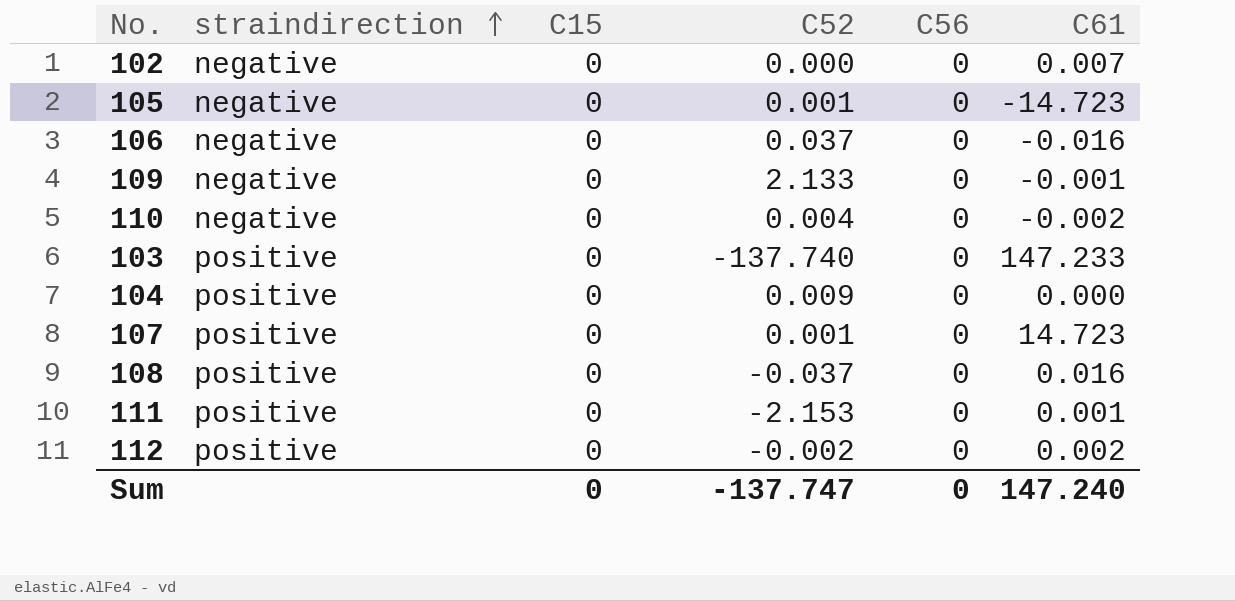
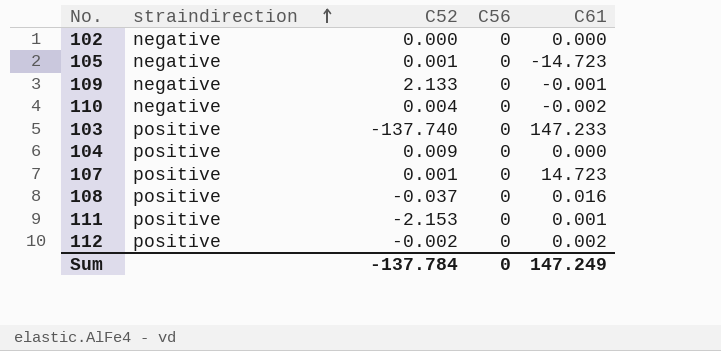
column C15 | position: 3 -> none
row 106: negative | 0 | 0.037 | 0 | -0.016 -> none
102 | C61: 0.007 -> 0.000
Sum | C52: -137.747 -> -137.784
Sum | C61: 147.240 -> 147.249

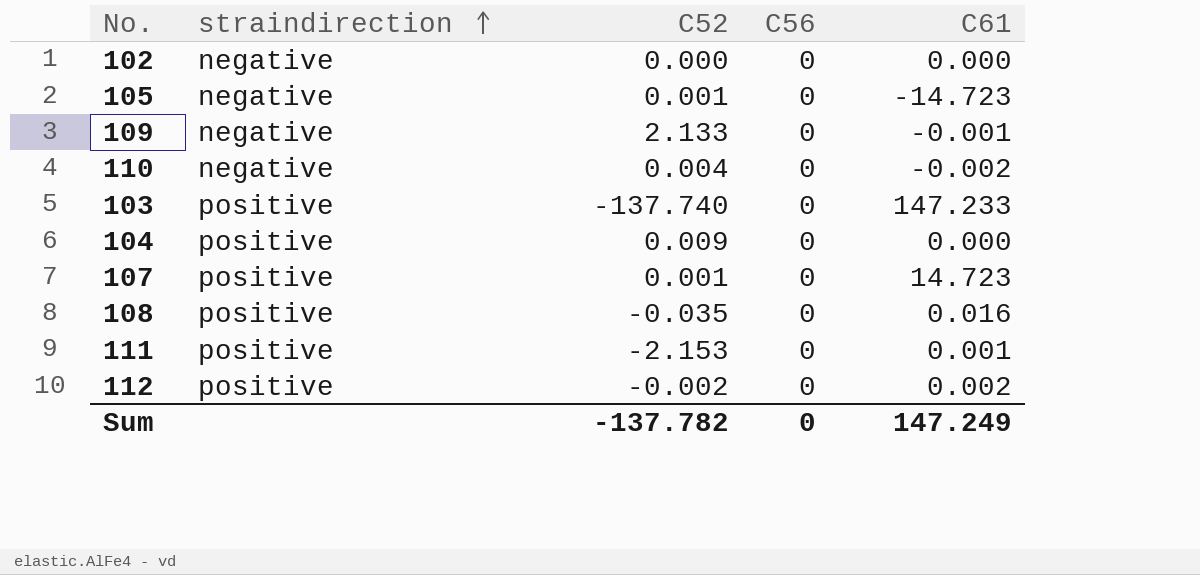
108 | C52: -0.037 -> -0.035
Sum | C52: -137.784 -> -137.782

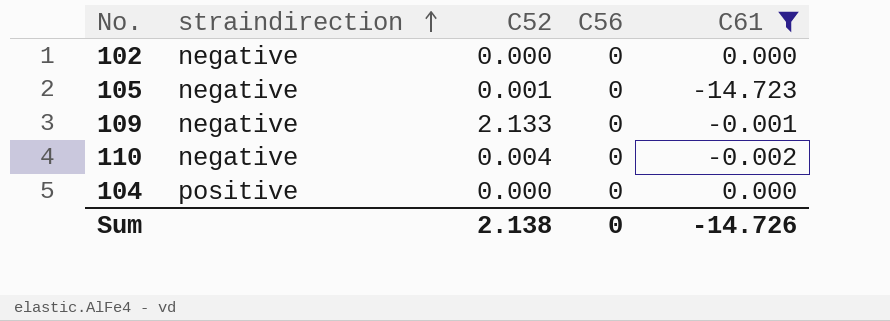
filter: none -> C61 <= 0.000
104 | C52: 0.009 -> 0.000
Sum | C52: -137.782 -> 2.138
Sum | C61: 147.249 -> -14.726

